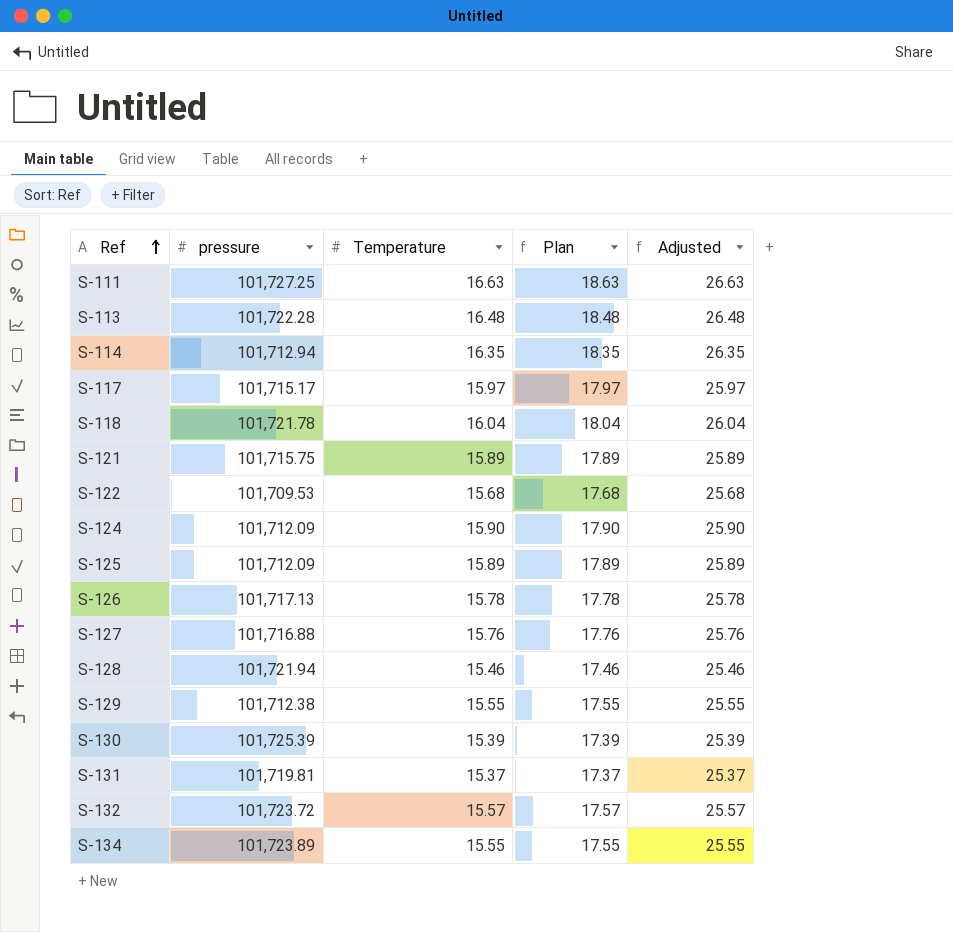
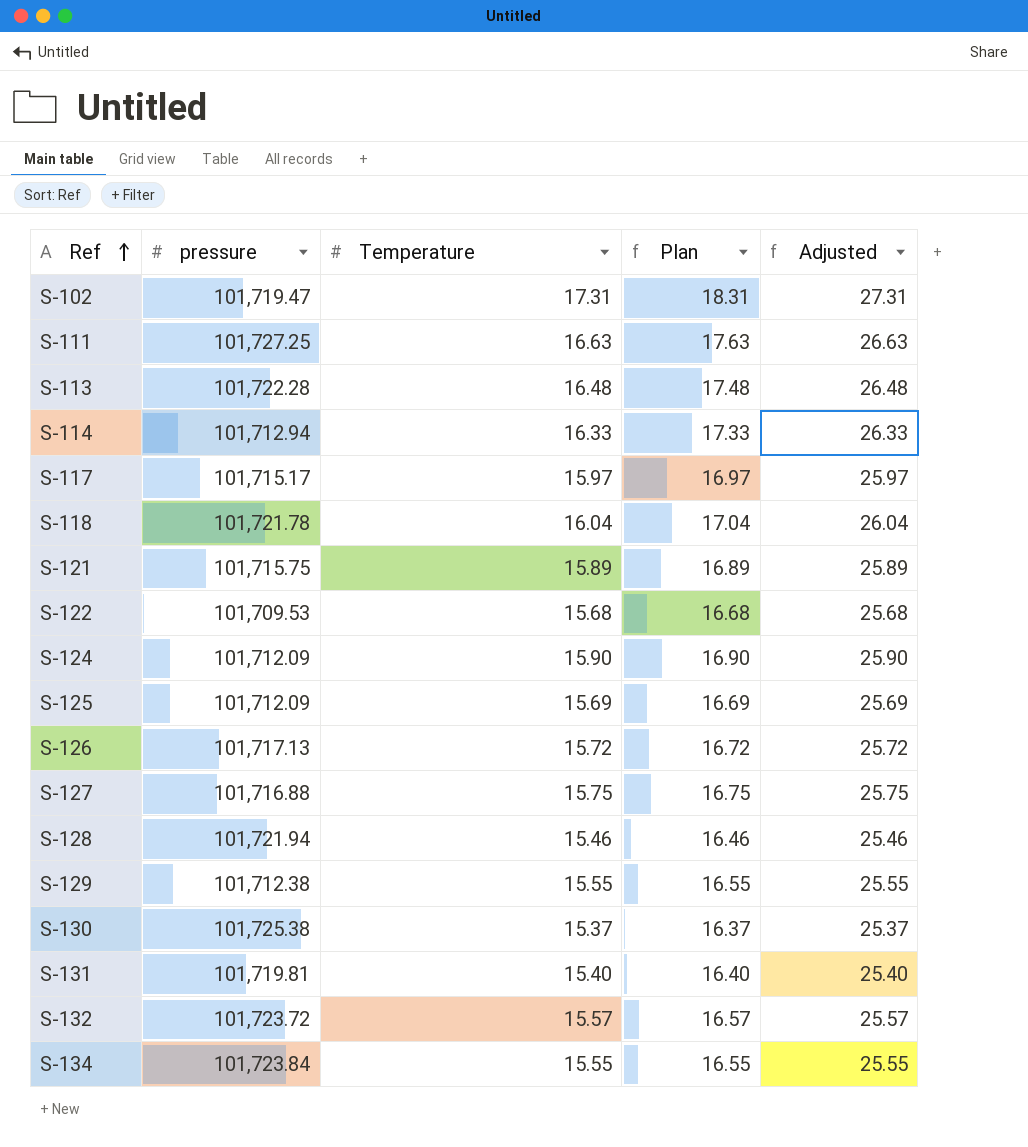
column Plan | formula: [Temperature] + 2 -> [Temperature] + 1
row S-102: none -> 101,719.47 | 17.31 | 18.31 | 27.31
S-114 | Temperature: 16.35 -> 16.33
S-114 | Adjusted: 26.35 -> 26.33
S-125 | Temperature: 15.89 -> 15.69
S-125 | Adjusted: 25.89 -> 25.69
S-126 | Temperature: 15.78 -> 15.72
S-126 | Adjusted: 25.78 -> 25.72
S-127 | Temperature: 15.76 -> 15.75
S-127 | Adjusted: 25.76 -> 25.75
S-130 | pressure: 101,725.39 -> 101,725.38
S-130 | Temperature: 15.39 -> 15.37
S-130 | Adjusted: 25.39 -> 25.37
S-131 | Temperature: 15.37 -> 15.40
S-131 | Adjusted: 25.37 -> 25.40
S-134 | pressure: 101,723.89 -> 101,723.84

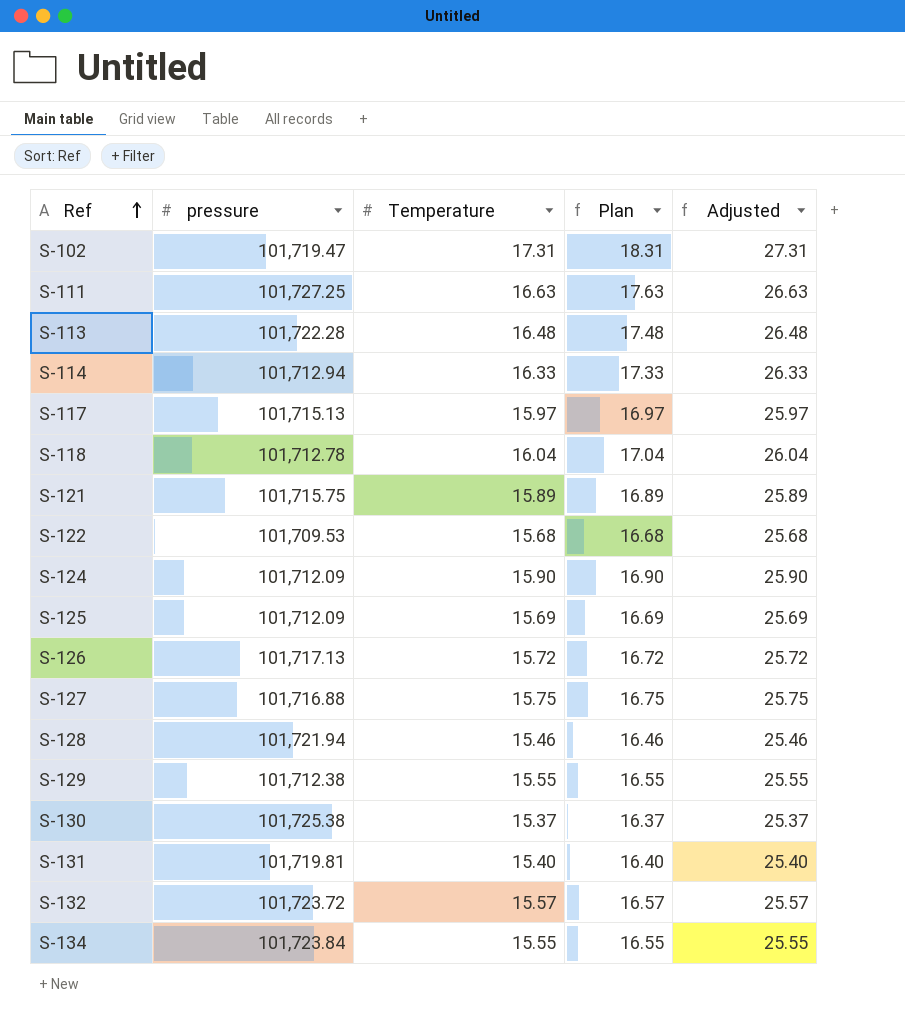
S-117 | pressure: 101,715.17 -> 101,715.13
S-118 | pressure: 101,721.78 -> 101,712.78

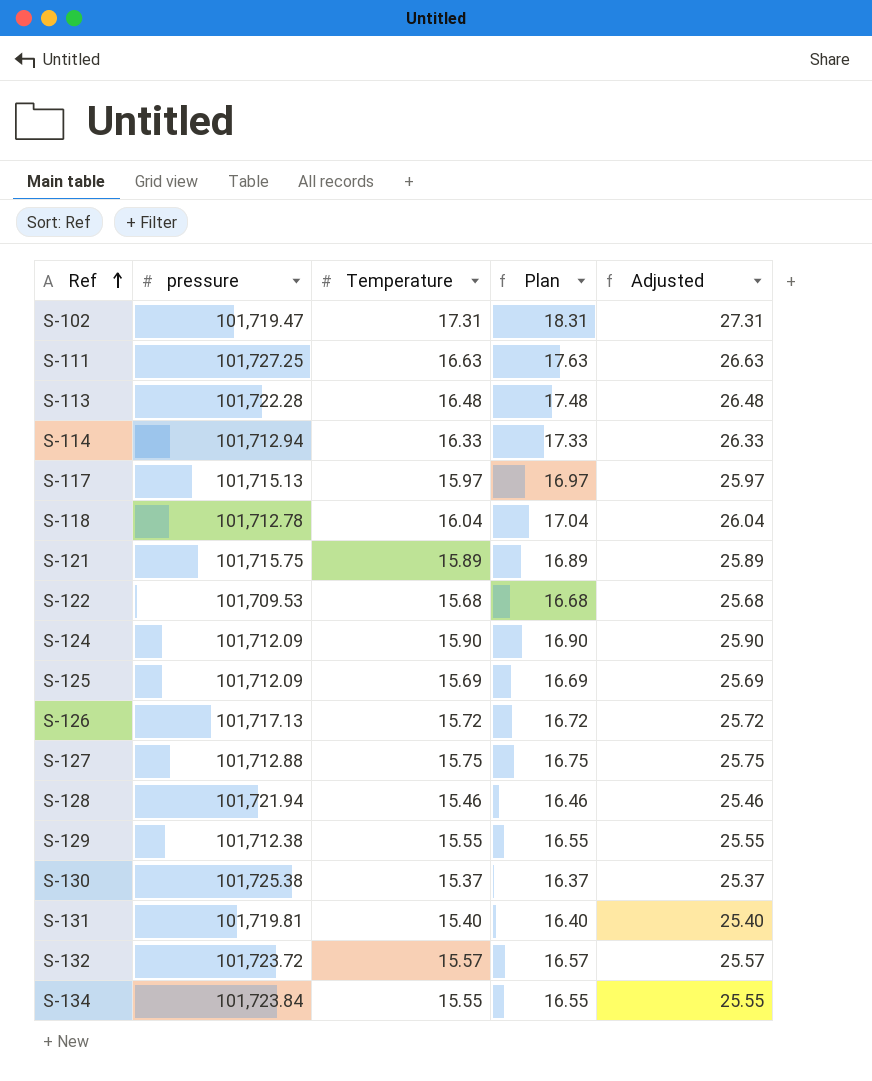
S-127 | pressure: 101,716.88 -> 101,712.88

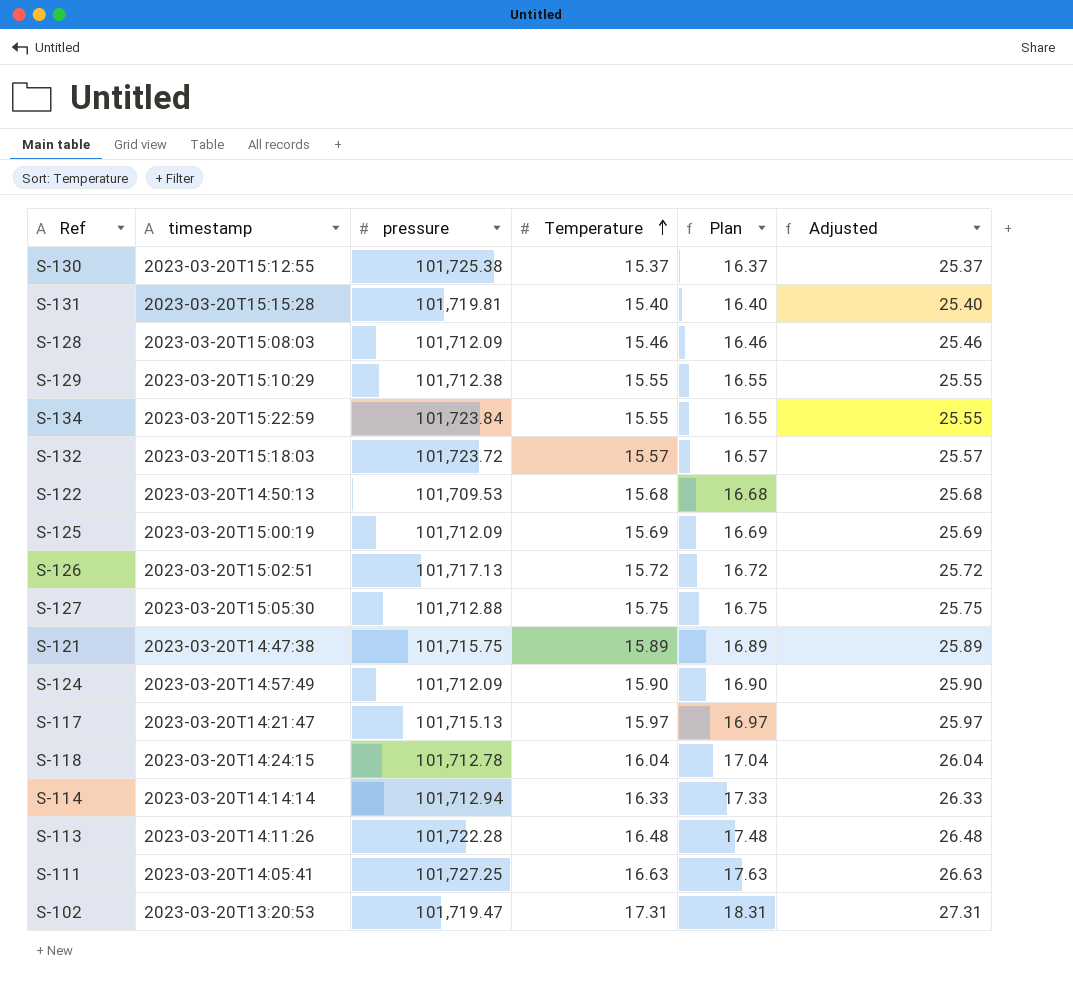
row order: Ref ascending -> Temperature ascending
column timestamp | position: none -> 2
S-128 | pressure: 101,721.94 -> 101,712.09

